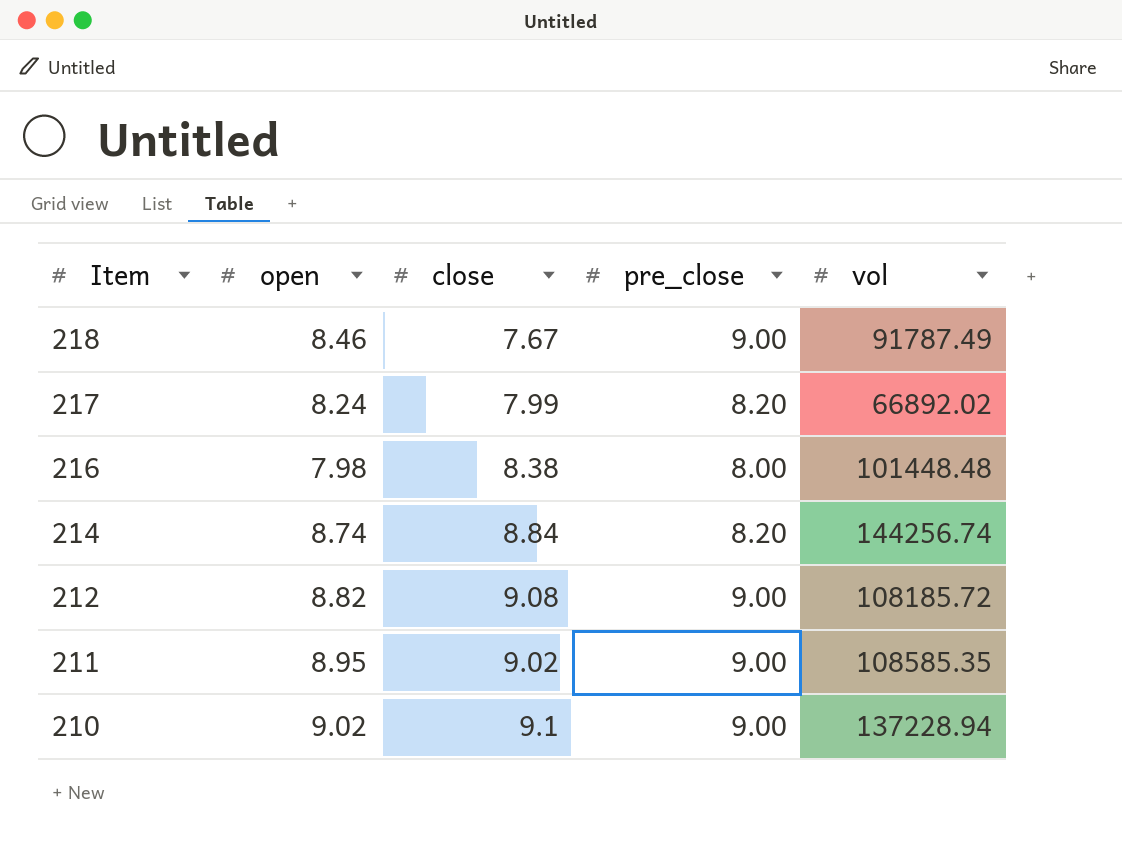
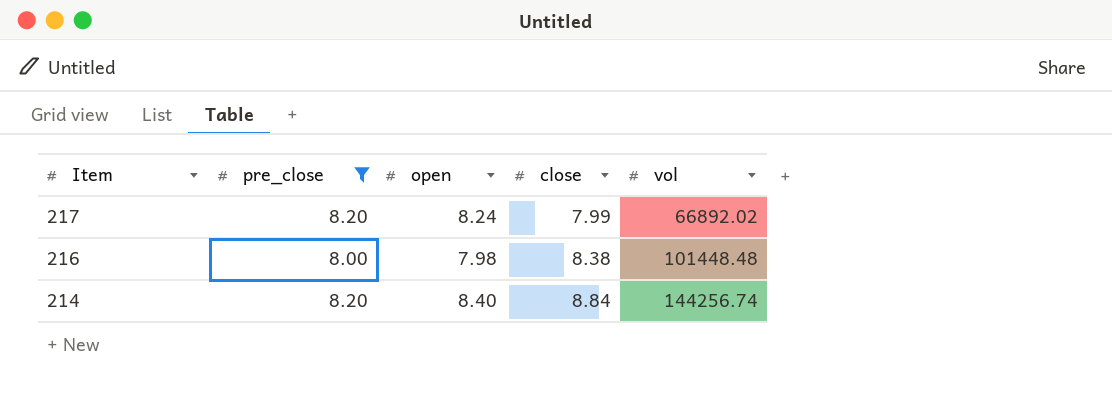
filter: none -> pre_close != 9.00
column pre_close | position: 4 -> 2
214 | open: 8.74 -> 8.40

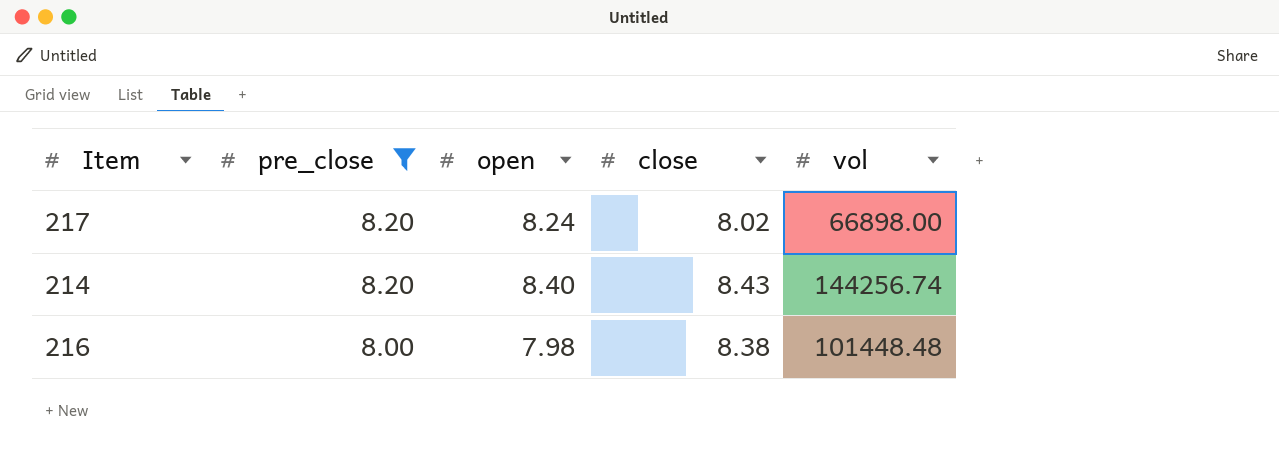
row order: Item descending -> pre_close descending
217 | close: 7.99 -> 8.02
217 | vol: 66892.02 -> 66898.00
214 | close: 8.84 -> 8.43

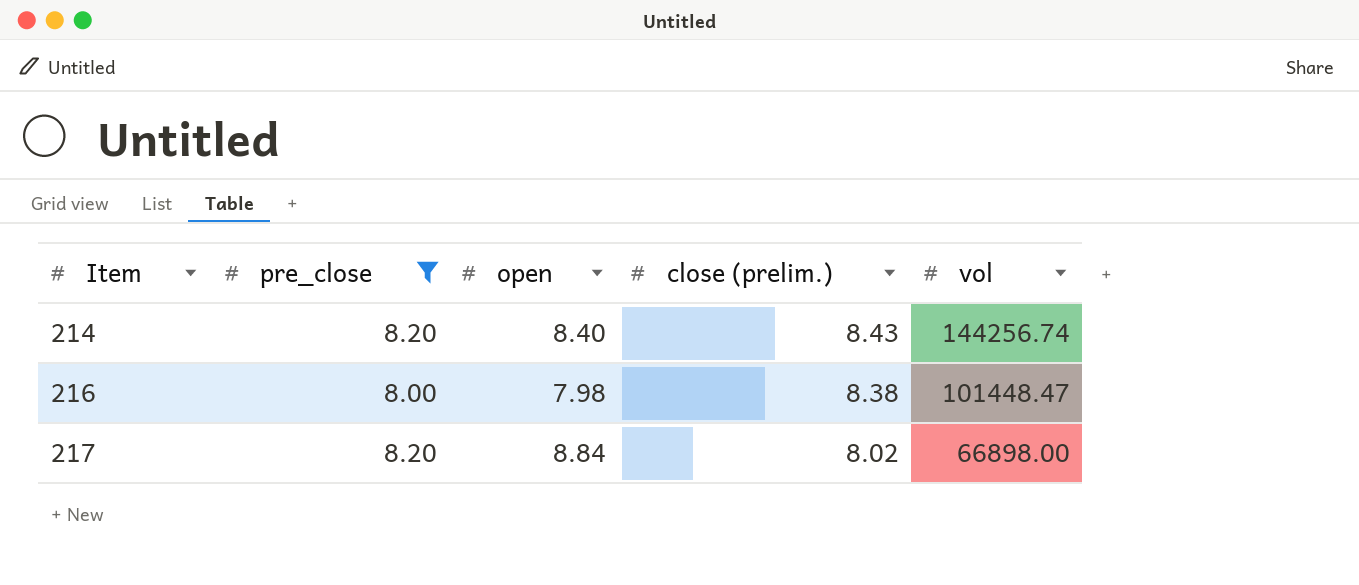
row order: pre_close descending -> Item ascending
column name: close -> close (prelim.)
216 | vol: 101448.48 -> 101448.47
217 | open: 8.24 -> 8.84

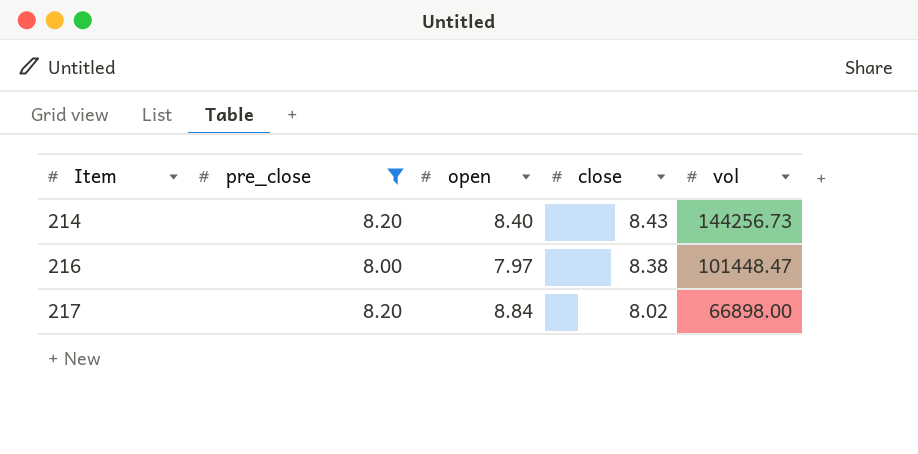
column name: close (prelim.) -> close
214 | vol: 144256.74 -> 144256.73
216 | open: 7.98 -> 7.97

